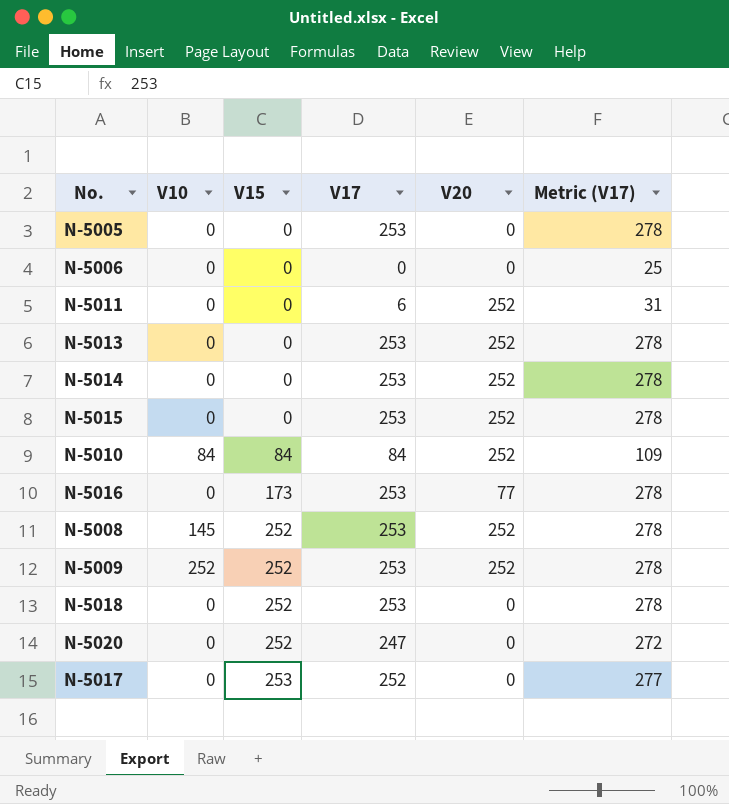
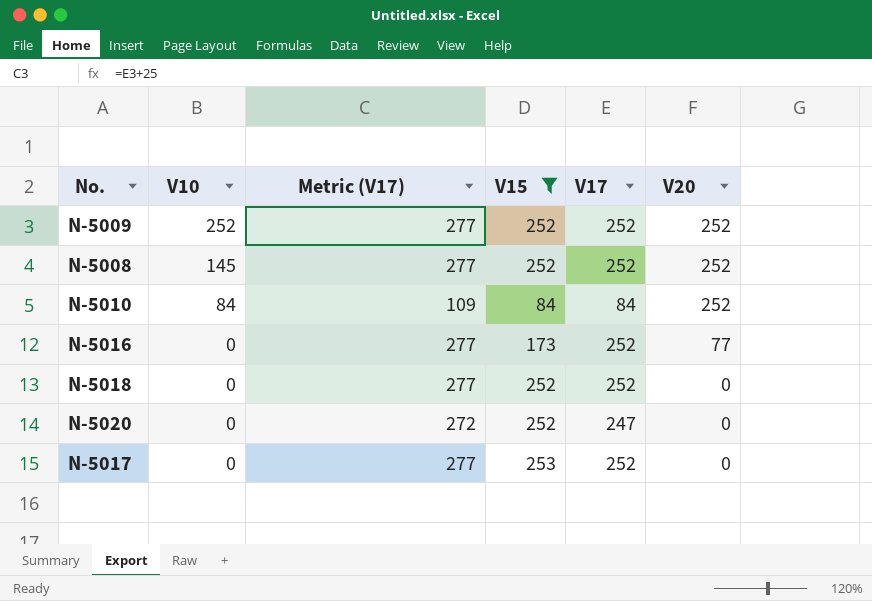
filter: none -> V15 != 0
row order: V15 ascending -> V10 descending
column Metric (V17) | position: 6 -> 3
N-5009 | Metric (V17): 278 -> 277
N-5009 | V17: 253 -> 252
N-5008 | Metric (V17): 278 -> 277
N-5008 | V17: 253 -> 252
N-5016 | Metric (V17): 278 -> 277
N-5016 | V17: 253 -> 252
N-5018 | Metric (V17): 278 -> 277
N-5018 | V17: 253 -> 252

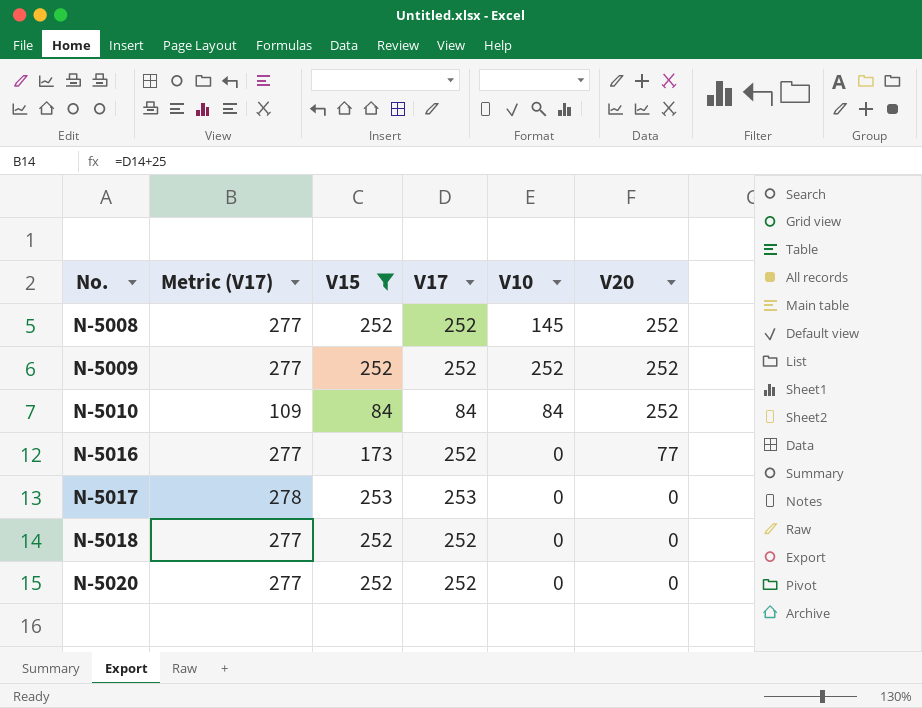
row order: V10 descending -> No. ascending
column V10 | position: 2 -> 5
N-5017 | Metric (V17): 277 -> 278
N-5017 | V17: 252 -> 253
N-5020 | Metric (V17): 272 -> 277
N-5020 | V17: 247 -> 252

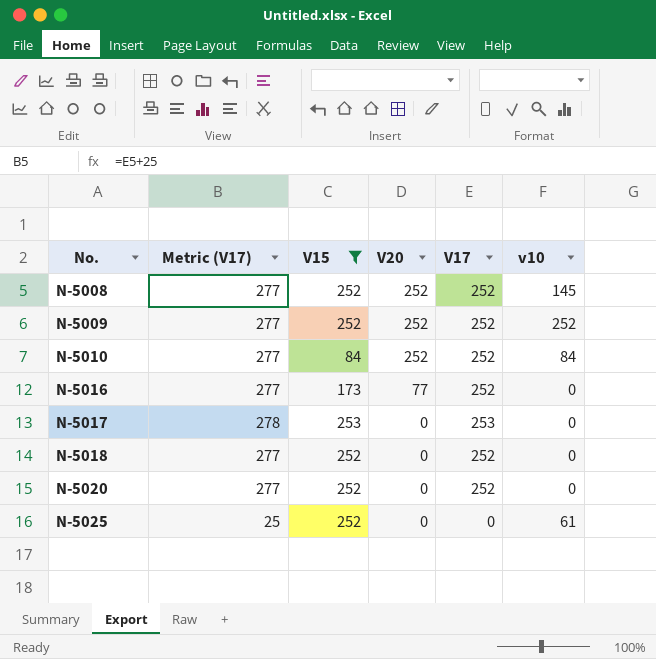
column V20 | position: 6 -> 4
column name: V10 -> v10
N-5010 | Metric (V17): 109 -> 277
N-5010 | V17: 84 -> 252
row N-5025: none -> 25 | 252 | 0 | 0 | 61

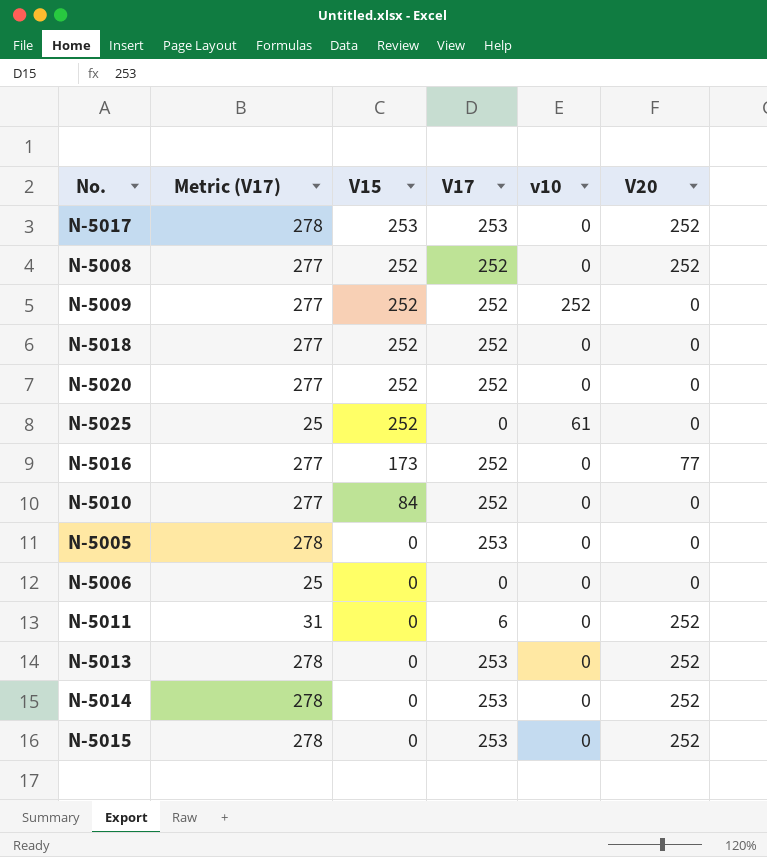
filter: V15 != 0 -> none
row order: No. ascending -> V15 descending
column V20 | position: 4 -> 6
N-5017 | V20: 0 -> 252
N-5008 | v10: 145 -> 0
N-5009 | V20: 252 -> 0
N-5010 | v10: 84 -> 0
N-5010 | V20: 252 -> 0

